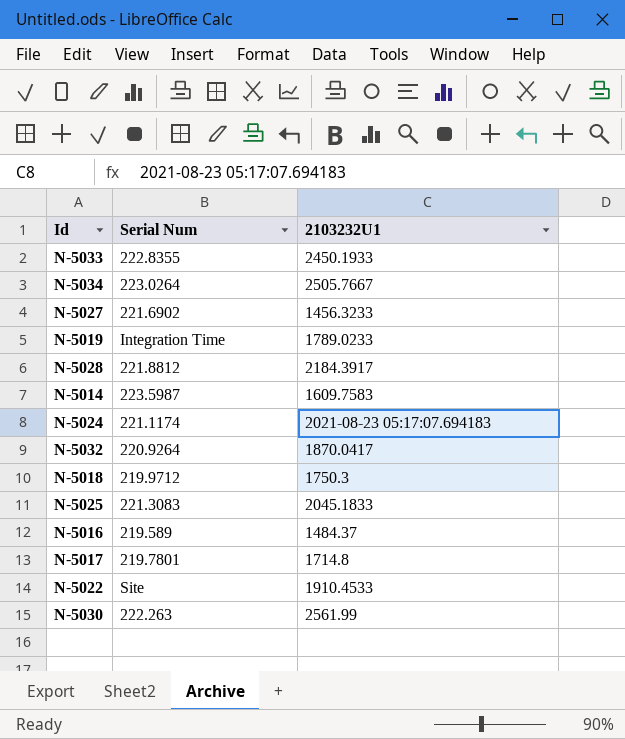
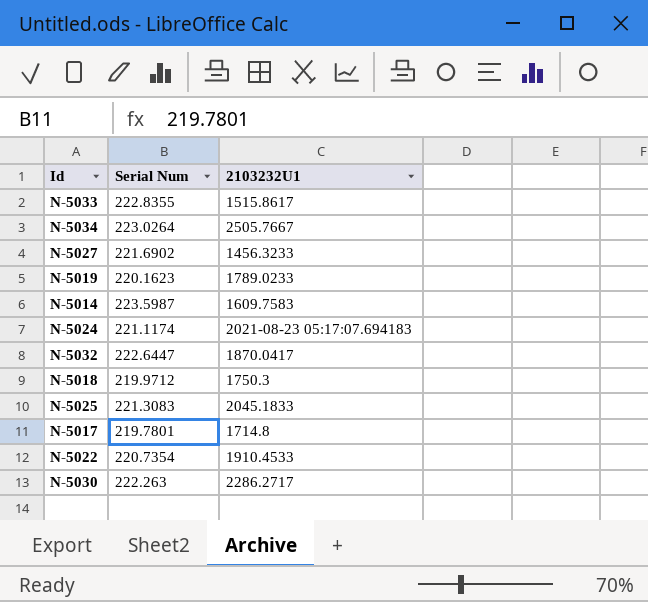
row N-5028: 221.8812 | 2184.3917 -> none
row N-5016: 219.589 | 1484.37 -> none
N-5033 | 2103232U1: 2450.1933 -> 1515.8617
N-5019 | Serial Num: Integration Time -> 220.1623
N-5032 | Serial Num: 220.9264 -> 222.6447
N-5022 | Serial Num: Site -> 220.7354
N-5030 | 2103232U1: 2561.99 -> 2286.2717

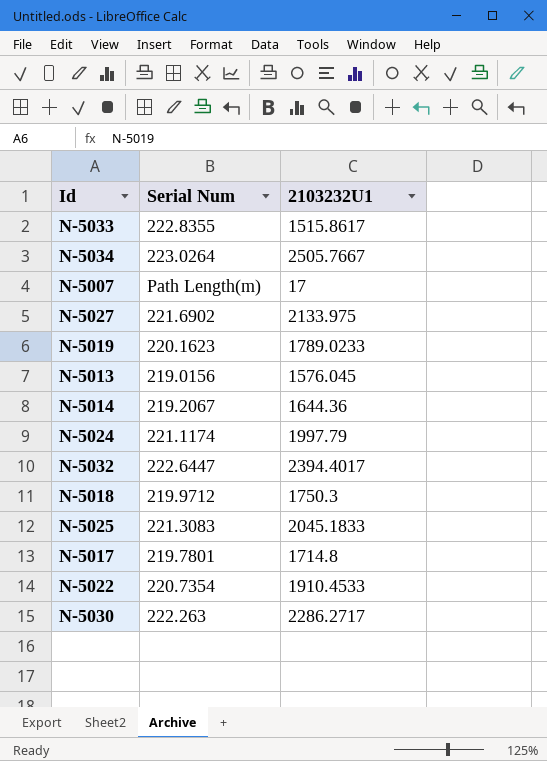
row N-5007: none -> Path Length(m) | 17
N-5027 | 2103232U1: 1456.3233 -> 2133.975
row N-5013: none -> 219.0156 | 1576.045
N-5014 | Serial Num: 223.5987 -> 219.2067
N-5014 | 2103232U1: 1609.7583 -> 1644.36
N-5024 | 2103232U1: 2021-08-23 05:17:07.694183 -> 1997.79
N-5032 | 2103232U1: 1870.0417 -> 2394.4017

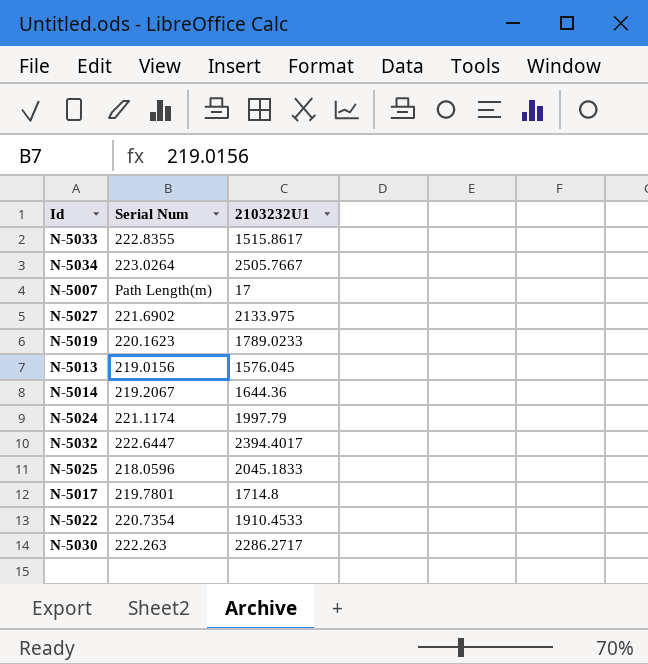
row N-5018: 219.9712 | 1750.3 -> none
N-5025 | Serial Num: 221.3083 -> 218.0596

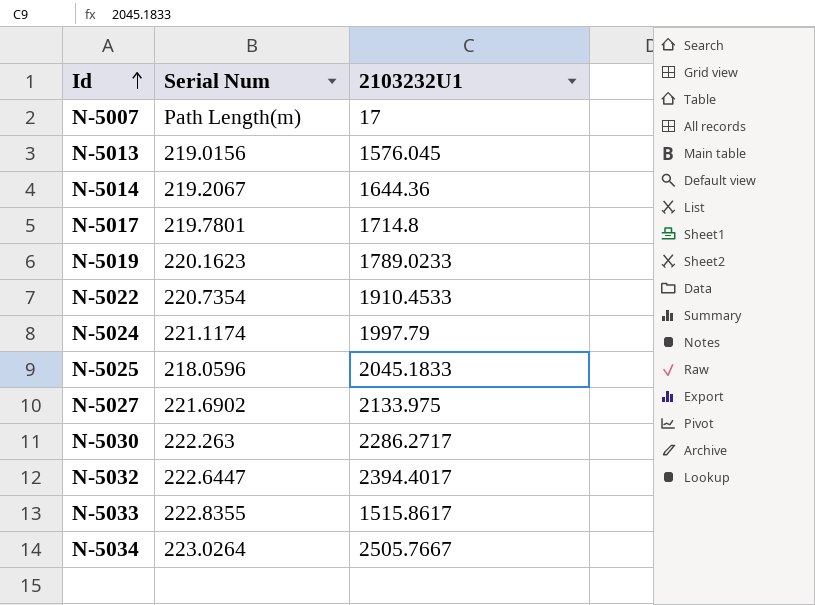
row order: none -> Id ascending

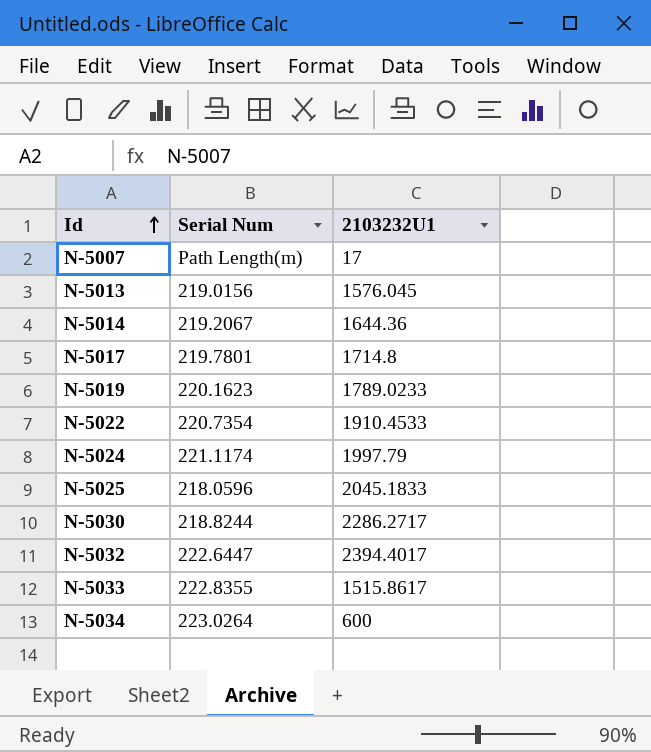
row N-5027: 221.6902 | 2133.975 -> none
N-5030 | Serial Num: 222.263 -> 218.8244
N-5034 | 2103232U1: 2505.7667 -> 600

